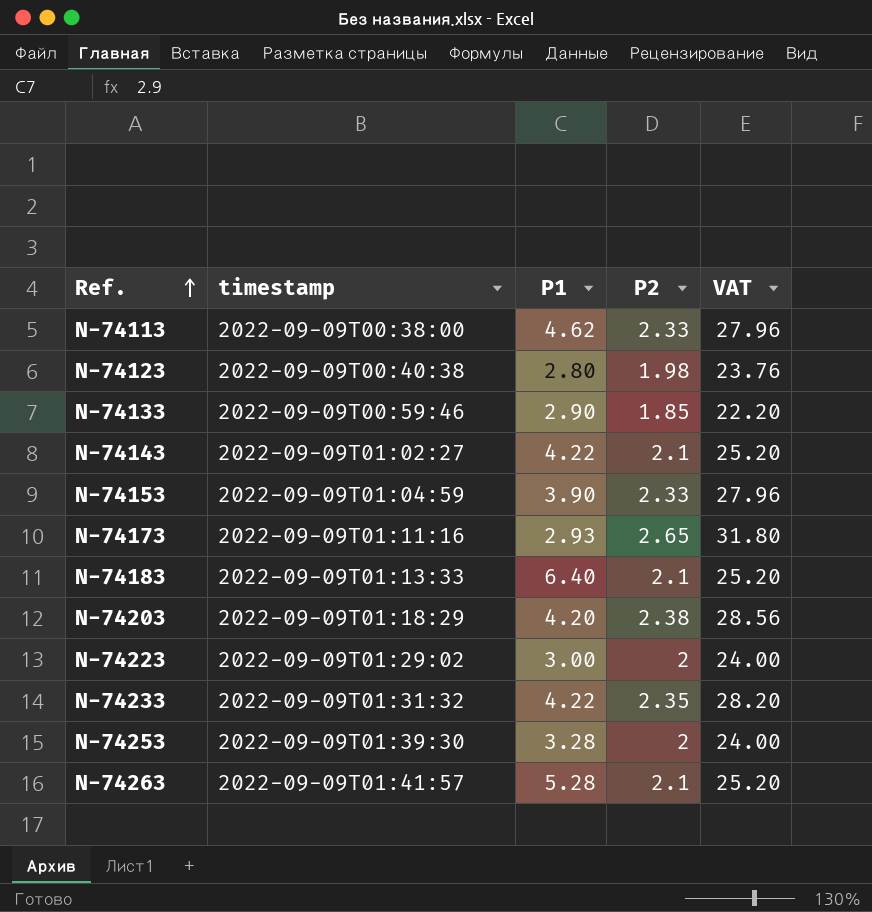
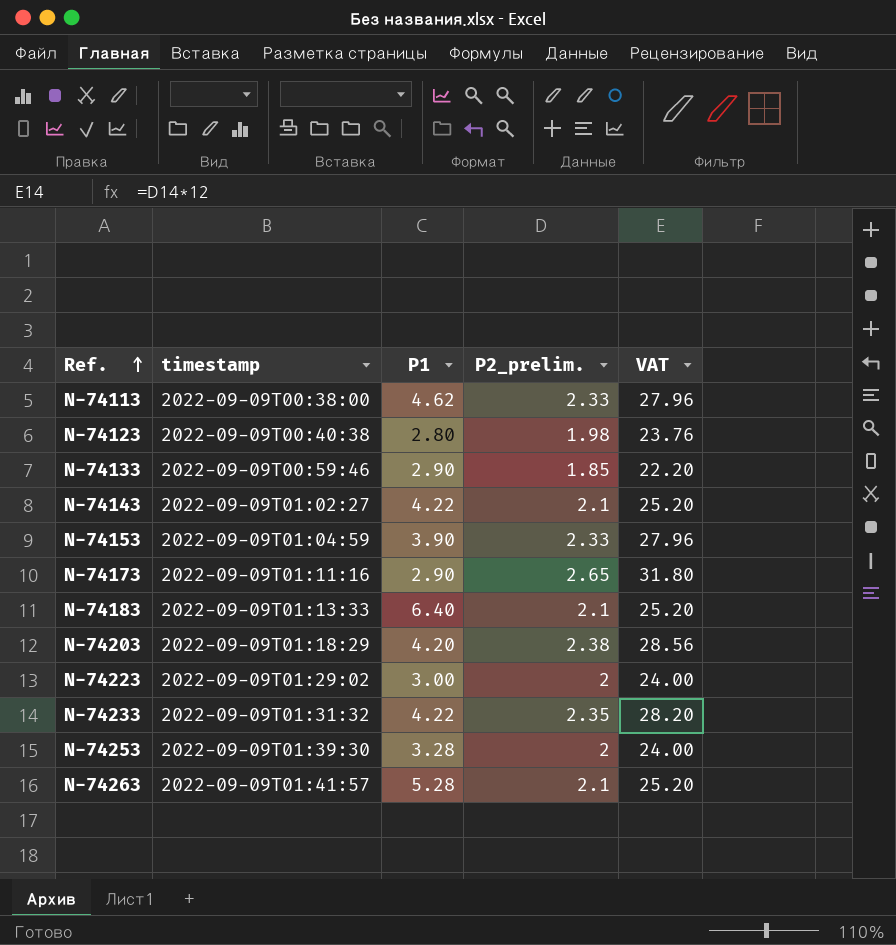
column name: P2 -> P2_prelim.
N-74173 | P1: 2.93 -> 2.90

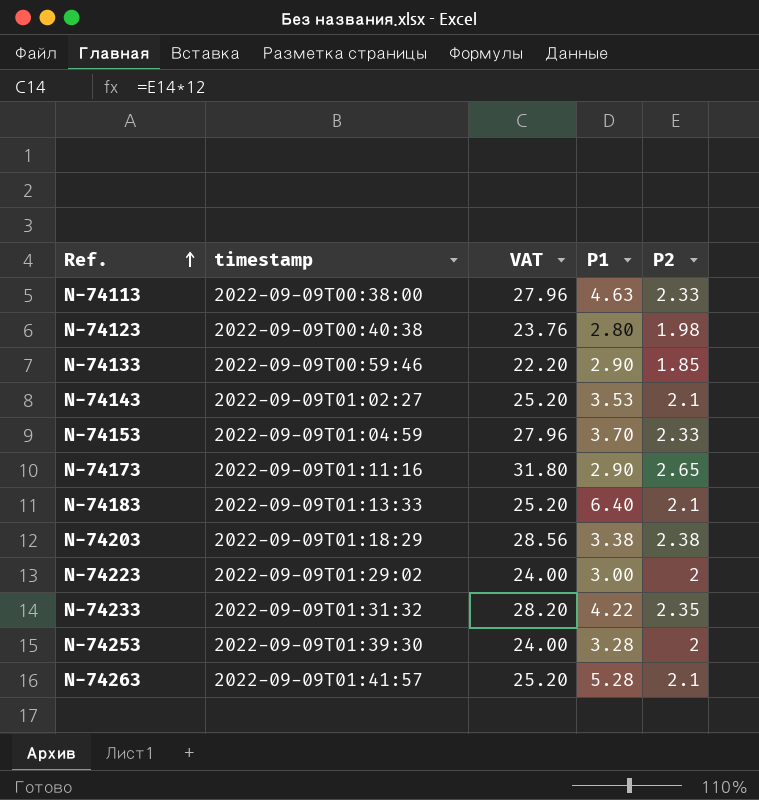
column VAT | position: 5 -> 3
column name: P2_prelim. -> P2
N-74113 | P1: 4.62 -> 4.63
N-74143 | P1: 4.22 -> 3.53
N-74153 | P1: 3.90 -> 3.70
N-74203 | P1: 4.20 -> 3.38

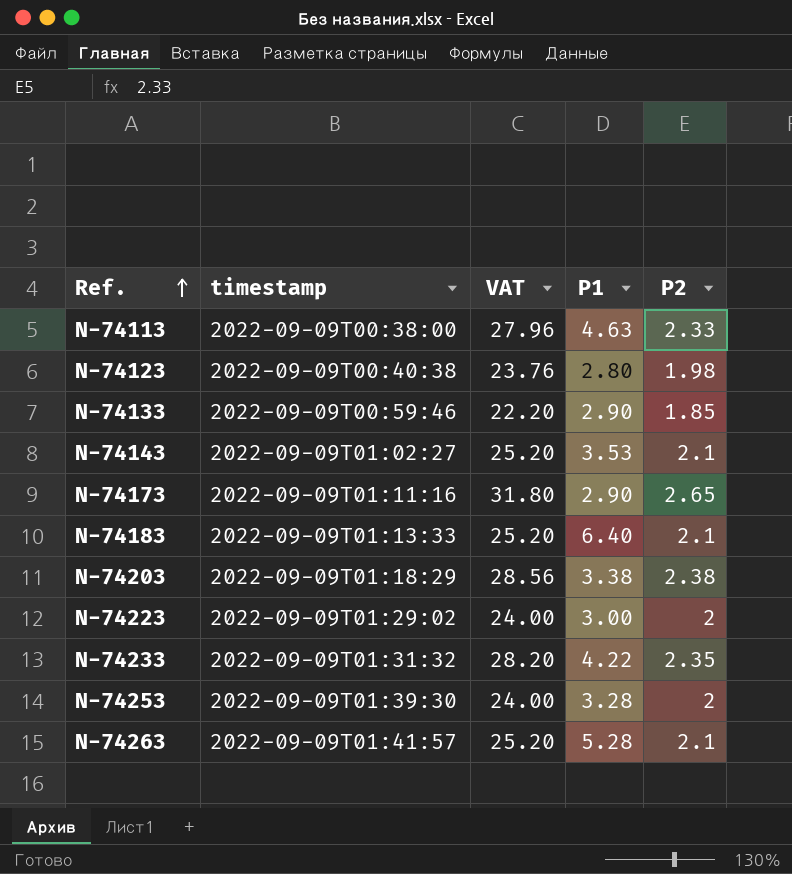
row N-74153: 2022-09-09T01:04:59 | 27.96 | 3.70 | 2.33 -> none

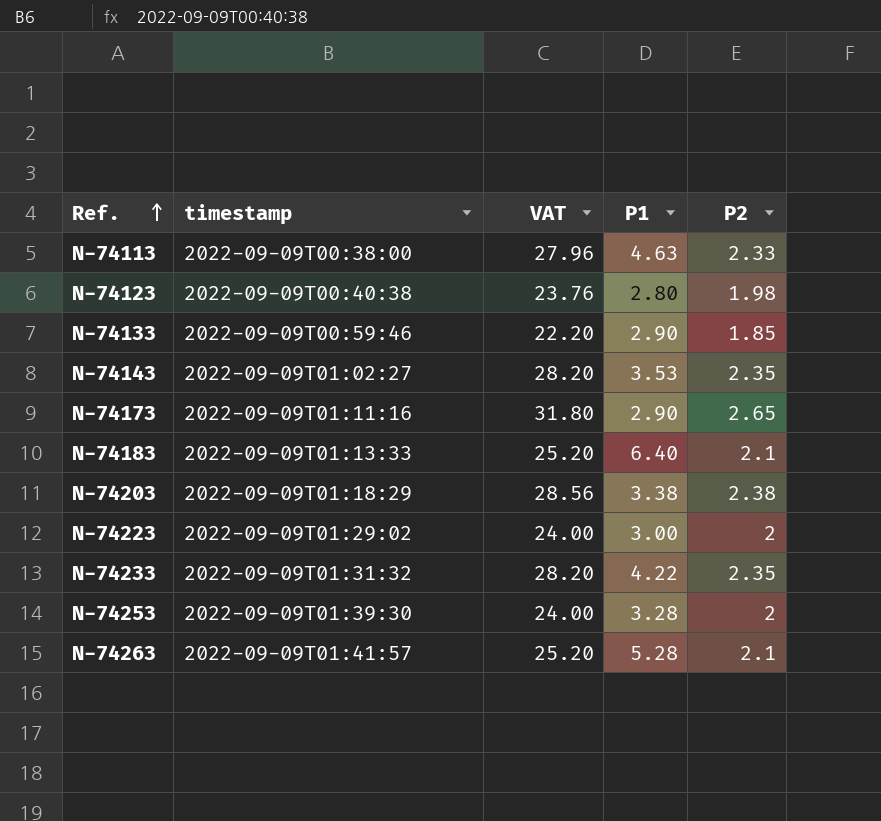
N-74143 | VAT: 25.20 -> 28.20
N-74143 | P2: 2.1 -> 2.35

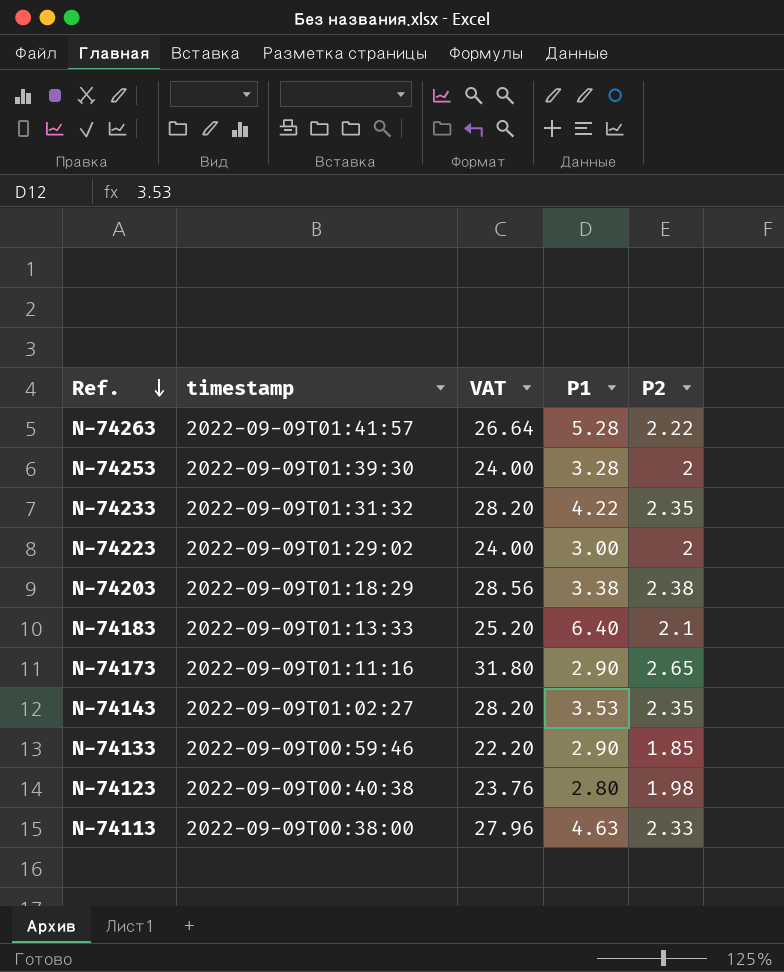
row order: Ref. ascending -> Ref. descending
N-74263 | VAT: 25.20 -> 26.64
N-74263 | P2: 2.1 -> 2.22

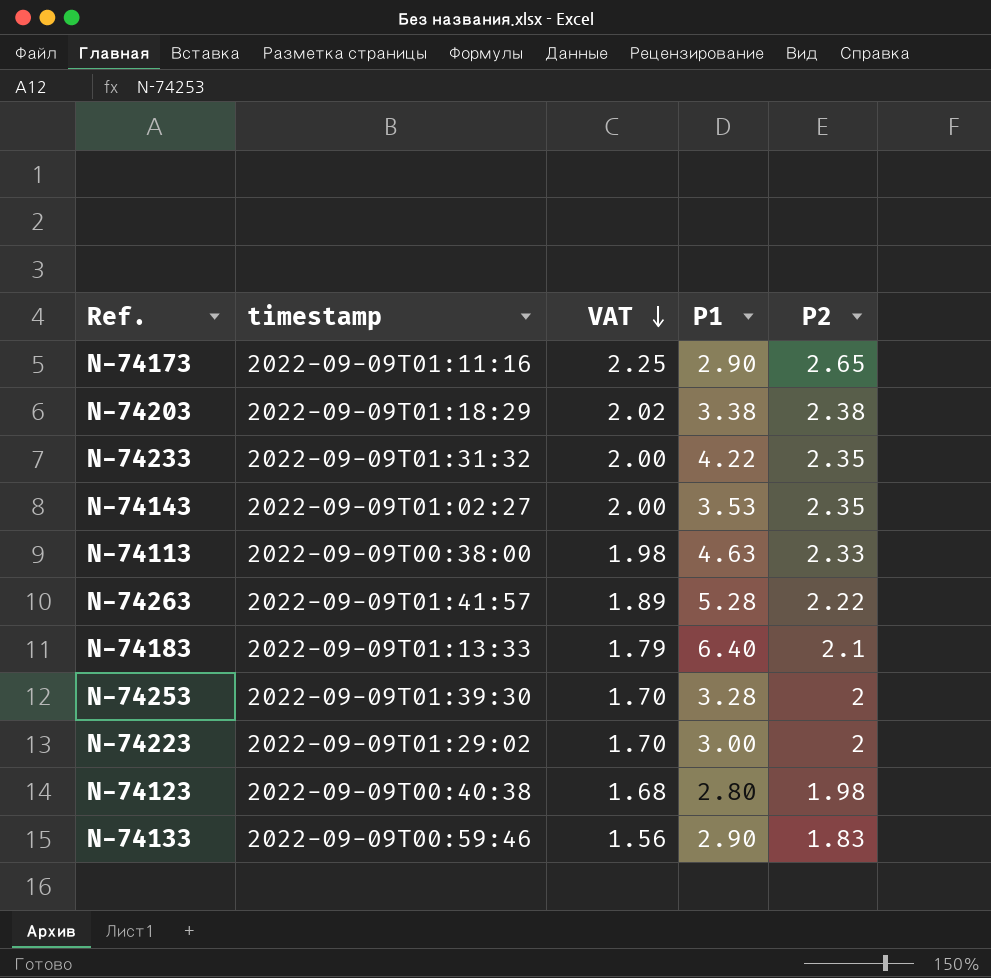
row order: Ref. descending -> VAT descending
column VAT | formula: [P2] * 12 -> [P2] * 0.85
N-74133 | P2: 1.85 -> 1.83

